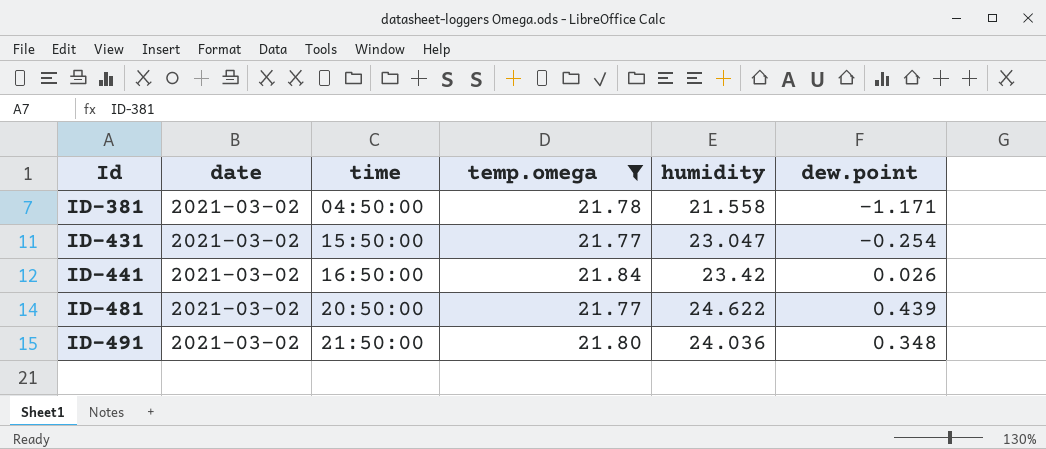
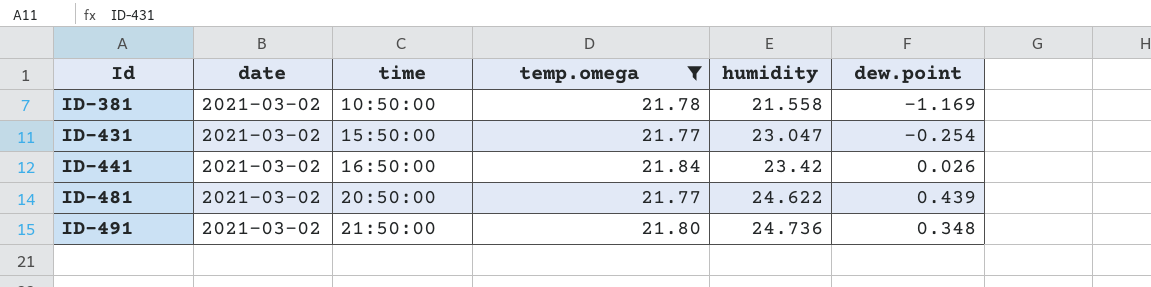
ID-381 | time: 04:50:00 -> 10:50:00
ID-381 | dew.point: -1.171 -> -1.169
ID-491 | humidity: 24.036 -> 24.736

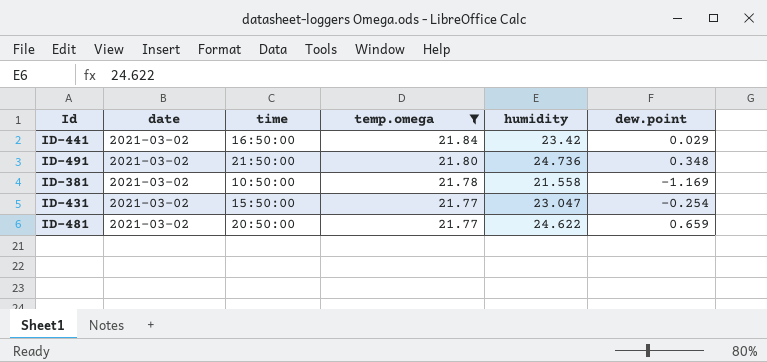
row order: Id ascending -> temp.omega descending
ID-441 | dew.point: 0.026 -> 0.029
ID-481 | dew.point: 0.439 -> 0.659

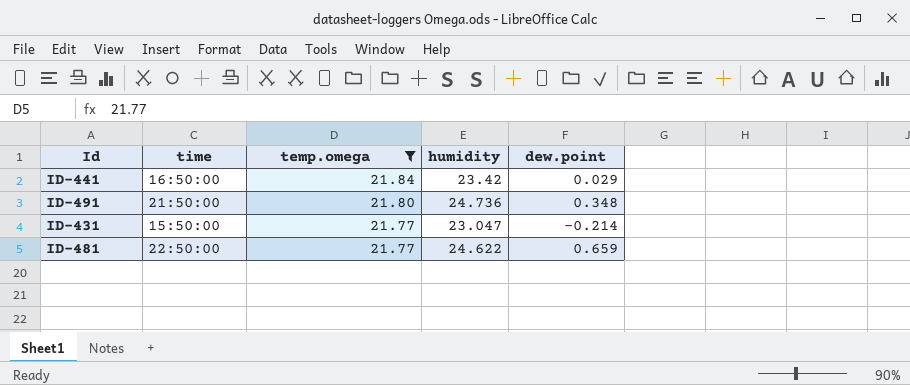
column date | position: 2 -> none
row ID-381: 2021-03-02 | 10:50:00 | 21.78 | 21.558 | -1.169 -> none
ID-431 | dew.point: -0.254 -> -0.214
ID-481 | time: 20:50:00 -> 22:50:00

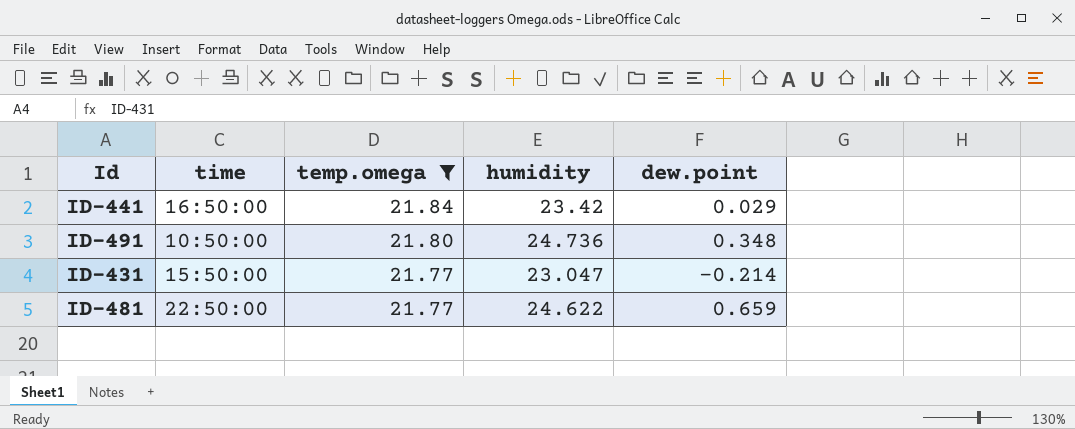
ID-491 | time: 21:50:00 -> 10:50:00

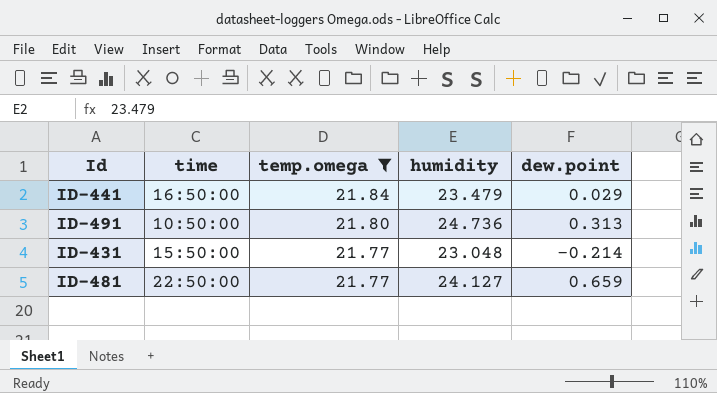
ID-441 | humidity: 23.42 -> 23.479
ID-491 | dew.point: 0.348 -> 0.313
ID-431 | humidity: 23.047 -> 23.048
ID-481 | humidity: 24.622 -> 24.127

